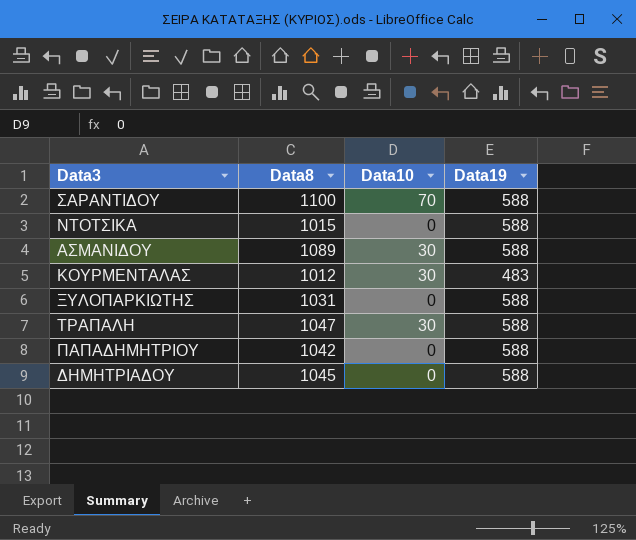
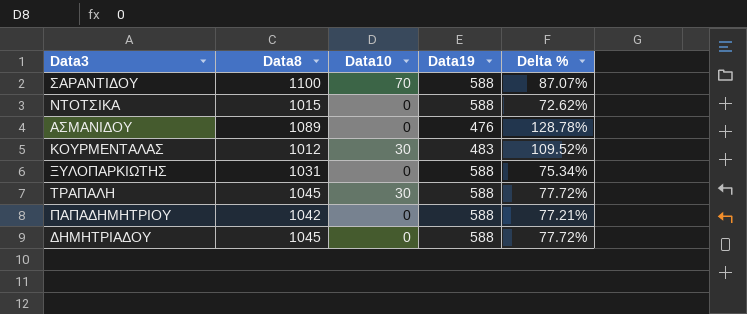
column Delta % | formula: none -> ([Data8] - [Data19]) / [Data19]
ΑΣΜΑΝΙΔΟΥ | Data10: 30 -> 0
ΑΣΜΑΝΙΔΟΥ | Data19: 588 -> 476
ΤΡΑΠΑΛΗ | Data8: 1047 -> 1045

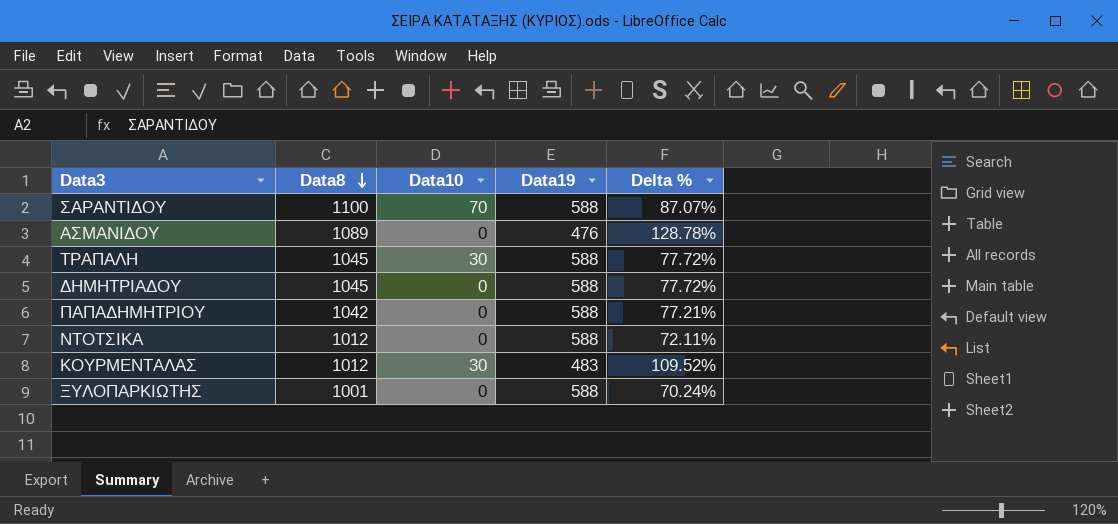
row order: none -> Data8 descending
ΝΤΟΤΣΙΚΑ | Data8: 1015 -> 1012
ΝΤΟΤΣΙΚΑ | Delta %: 72.62% -> 72.11%
ΞΥΛΟΠΑΡΚΙΩΤΗΣ | Data8: 1031 -> 1001
ΞΥΛΟΠΑΡΚΙΩΤΗΣ | Delta %: 75.34% -> 70.24%

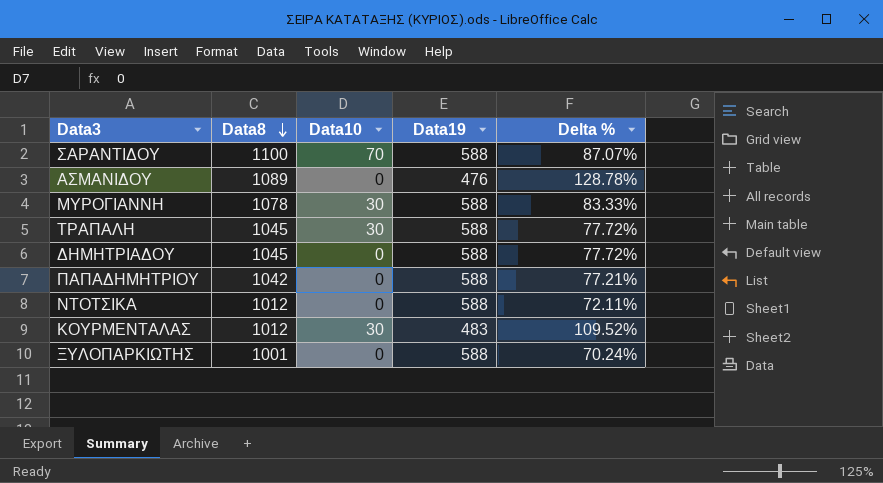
row ΜΥΡΟΓΙΑΝΝΗ: none -> 1078 | 30 | 588 | 83.33%

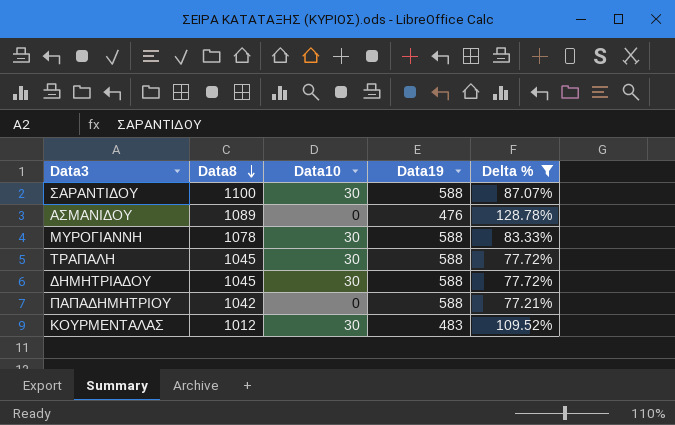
filter: none -> Delta % >= 77.21%
ΣΑΡΑΝΤΙΔΟΥ | Data10: 70 -> 30
ΔΗΜΗΤΡΙΑΔΟΥ | Data10: 0 -> 30

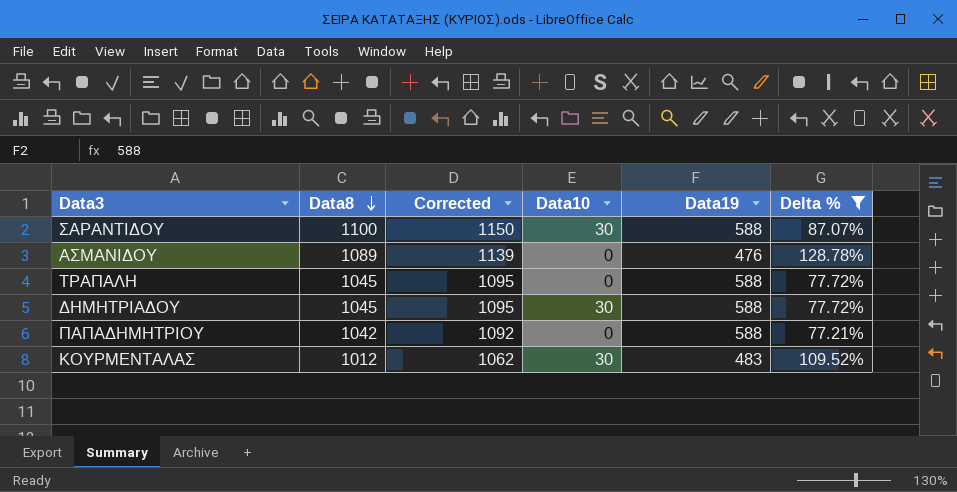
column Corrected | formula: none -> [Data8] + 50
row ΜΥΡΟΓΙΑΝΝΗ: 1078 | 30 | 588 | 83.33% -> none
ΤΡΑΠΑΛΗ | Data10: 30 -> 0

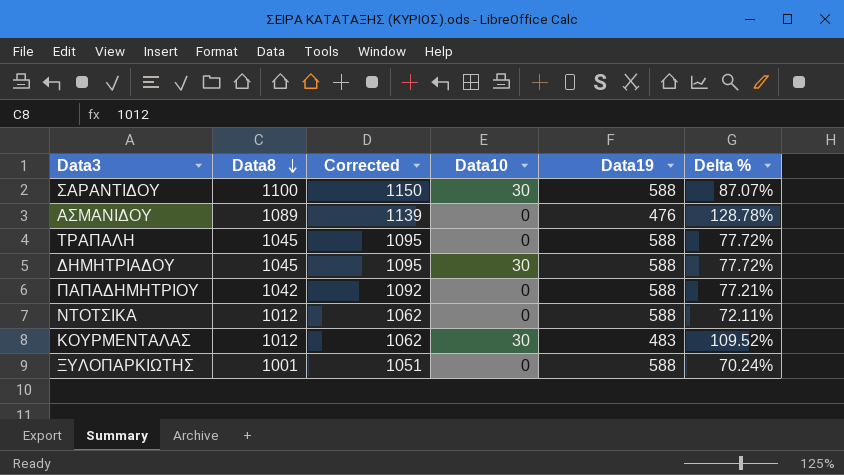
filter: Delta % >= 77.21% -> none

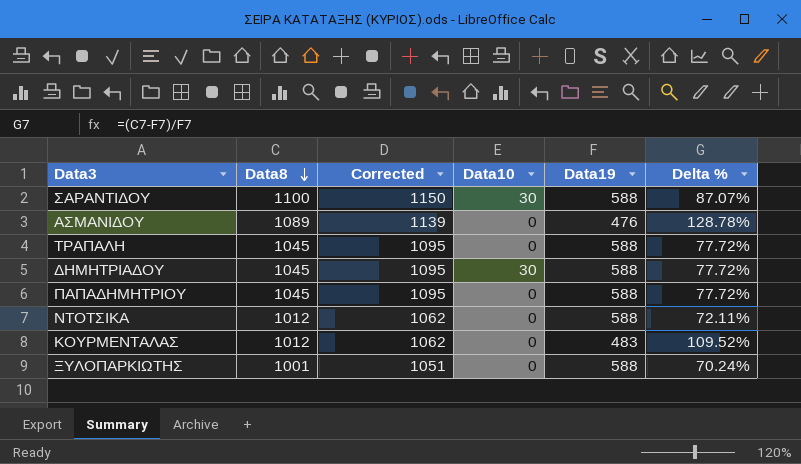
ΠΑΠΑΔΗΜΗΤΡΙΟΥ | Data8: 1042 -> 1045
ΠΑΠΑΔΗΜΗΤΡΙΟΥ | Corrected: 1092 -> 1095
ΠΑΠΑΔΗΜΗΤΡΙΟΥ | Delta %: 77.21% -> 77.72%
ΚΟΥΡΜΕΝΤΑΛΑΣ | Data10: 30 -> 0

